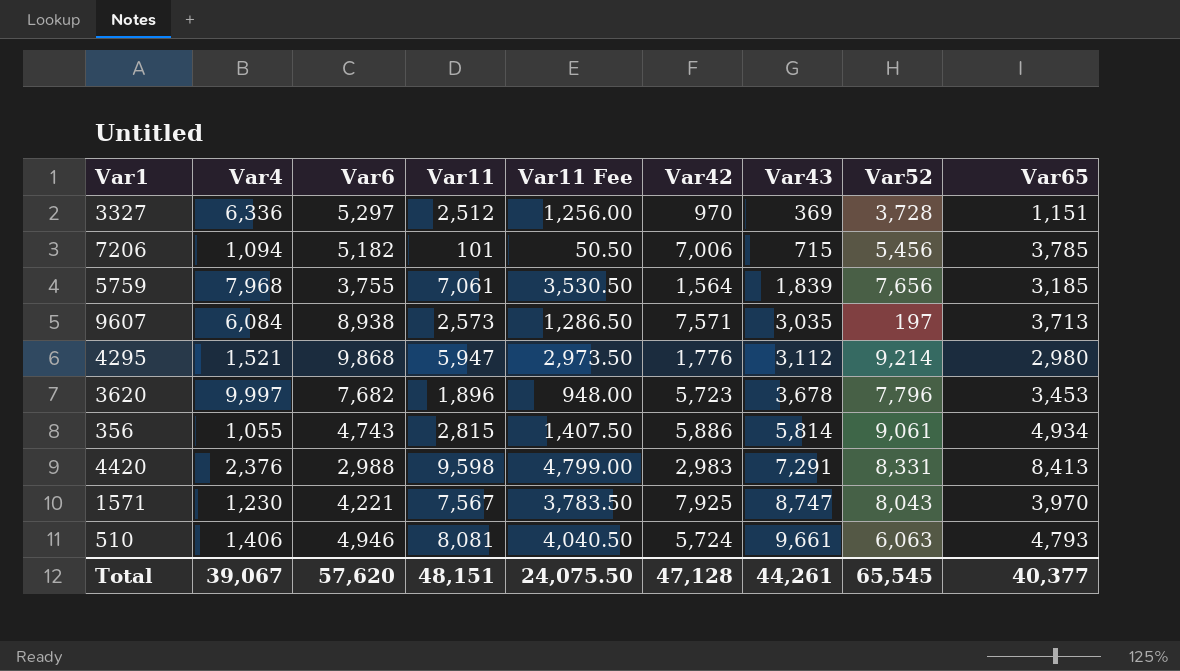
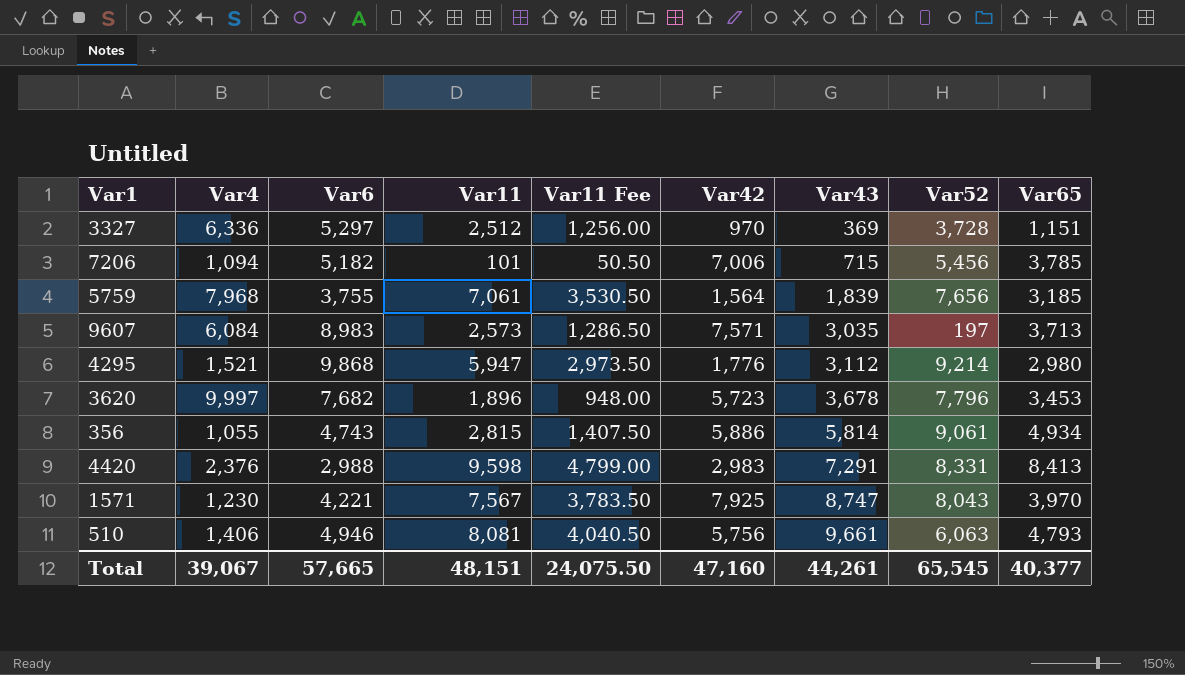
9607 | Var6: 8,938 -> 8,983
510 | Var42: 5,724 -> 5,756
Total | Var6: 57,620 -> 57,665
Total | Var42: 47,128 -> 47,160

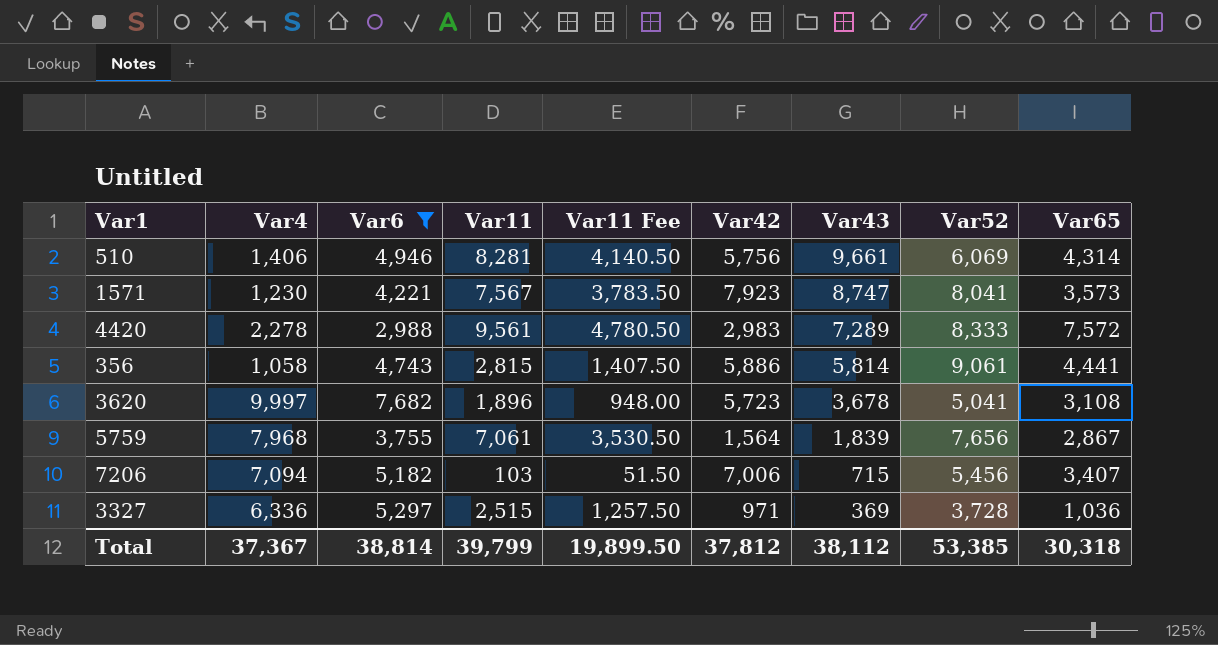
filter: none -> Var6 <= 7,682
row order: Var43 ascending -> Var43 descending
510 | Var11: 8,081 -> 8,281
510 | Var11 Fee: 4,040.50 -> 4,140.50
510 | Var52: 6,063 -> 6,069
510 | Var65: 4,793 -> 4,314
1571 | Var42: 7,925 -> 7,923
1571 | Var52: 8,043 -> 8,041
1571 | Var65: 3,970 -> 3,573
4420 | Var4: 2,376 -> 2,278
4420 | Var11: 9,598 -> 9,561
4420 | Var11 Fee: 4,799.00 -> 4,780.50
4420 | Var43: 7,291 -> 7,289
4420 | Var52: 8,331 -> 8,333
4420 | Var65: 8,413 -> 7,572
356 | Var4: 1,055 -> 1,058
356 | Var65: 4,934 -> 4,441
3620 | Var52: 7,796 -> 5,041
3620 | Var65: 3,453 -> 3,108
5759 | Var65: 3,185 -> 2,867
7206 | Var4: 1,094 -> 7,094
7206 | Var11: 101 -> 103
7206 | Var11 Fee: 50.50 -> 51.50
7206 | Var65: 3,785 -> 3,407
3327 | Var11: 2,512 -> 2,515
3327 | Var11 Fee: 1,256.00 -> 1,257.50
3327 | Var42: 970 -> 971
3327 | Var65: 1,151 -> 1,036
Total | Var4: 39,067 -> 37,367
Total | Var6: 57,665 -> 38,814
Total | Var11: 48,151 -> 39,799
Total | Var11 Fee: 24,075.50 -> 19,899.50
Total | Var42: 47,160 -> 37,812
Total | Var43: 44,261 -> 38,112
Total | Var52: 65,545 -> 53,385
Total | Var65: 40,377 -> 30,318

